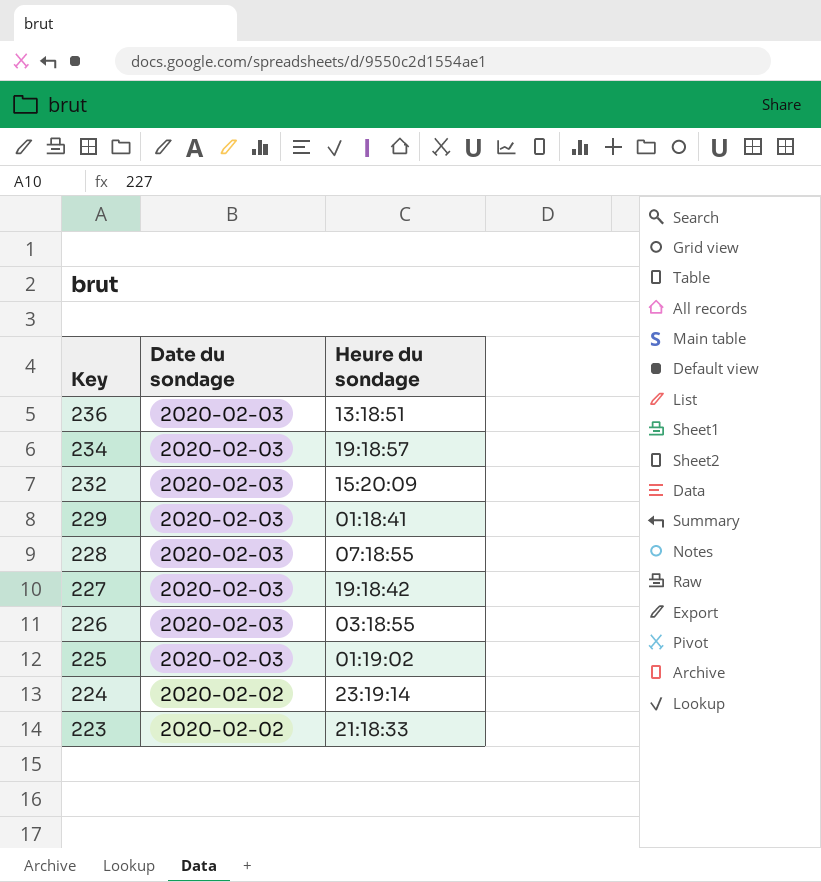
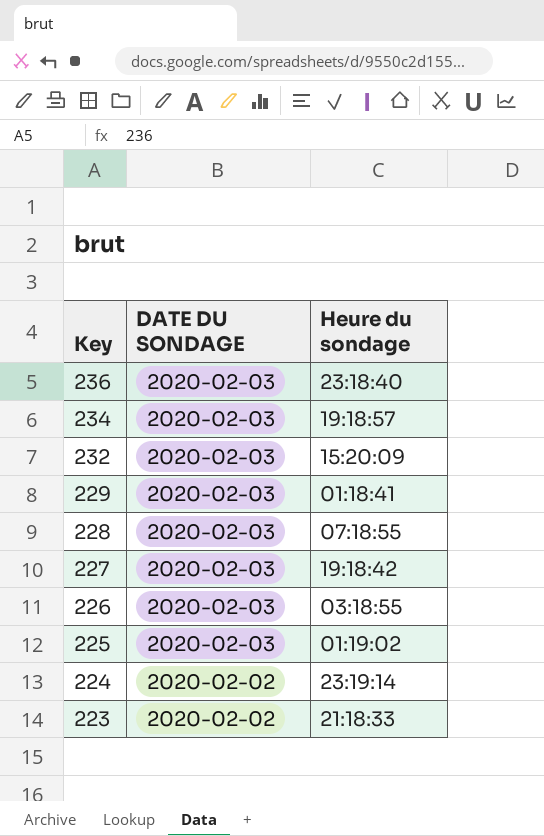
column name: Date du sondage -> DATE DU SONDAGE
236 | Heure du sondage: 13:18:51 -> 23:18:40

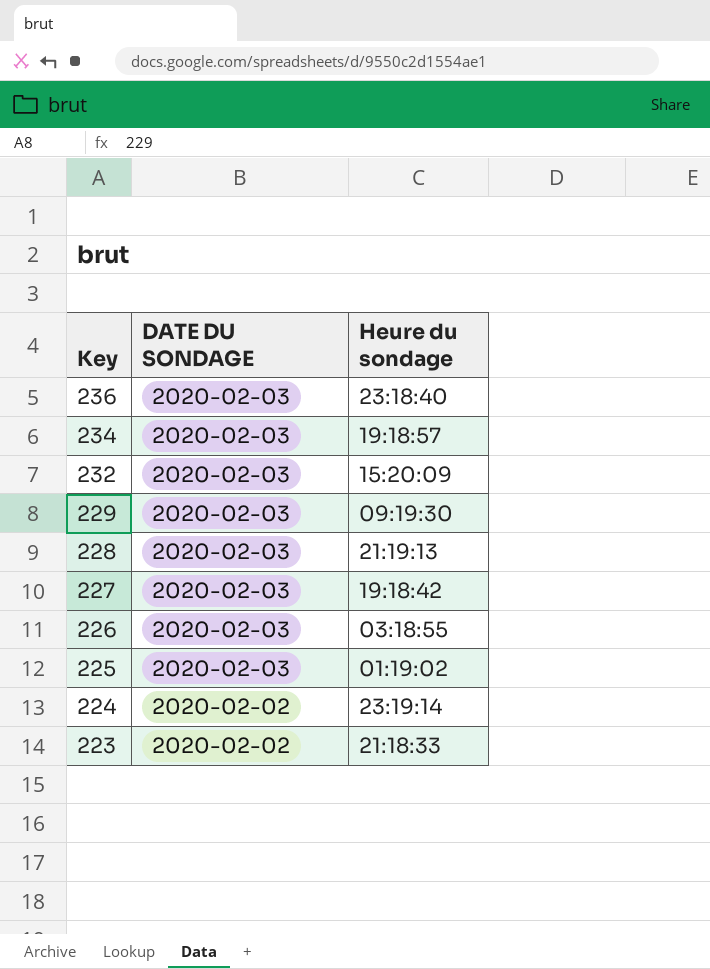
229 | Heure du sondage: 01:18:41 -> 09:19:30
228 | Heure du sondage: 07:18:55 -> 21:19:13

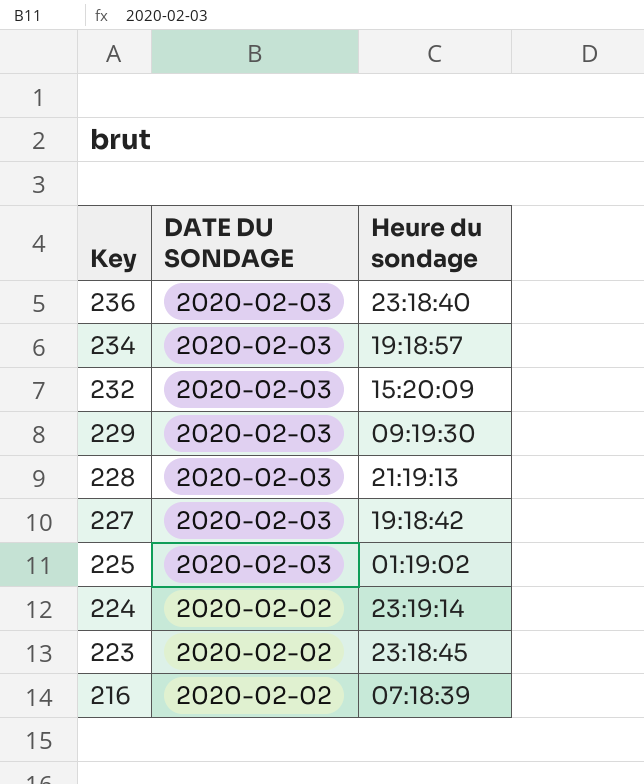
row 226: 2020-02-03 | 03:18:55 -> none
223 | Heure du sondage: 21:18:33 -> 23:18:45
row 216: none -> 2020-02-02 | 07:18:39

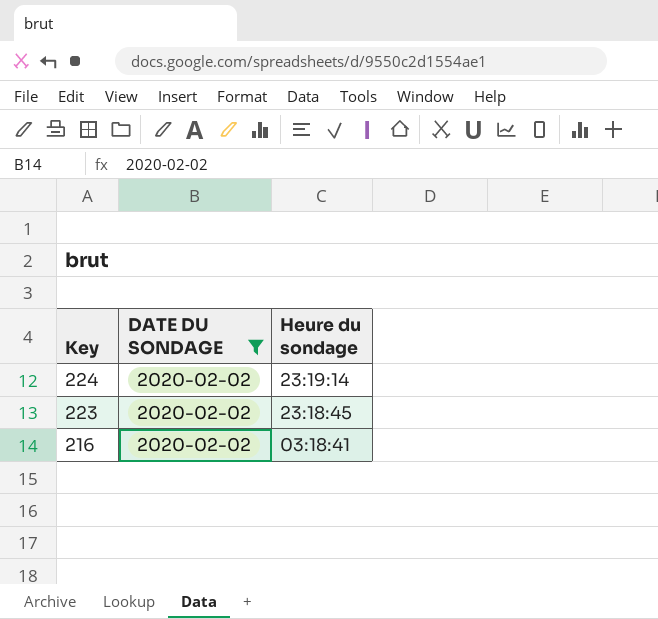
filter: none -> DATE DU SONDAGE = 2020-02-02
216 | Heure du sondage: 07:18:39 -> 03:18:41

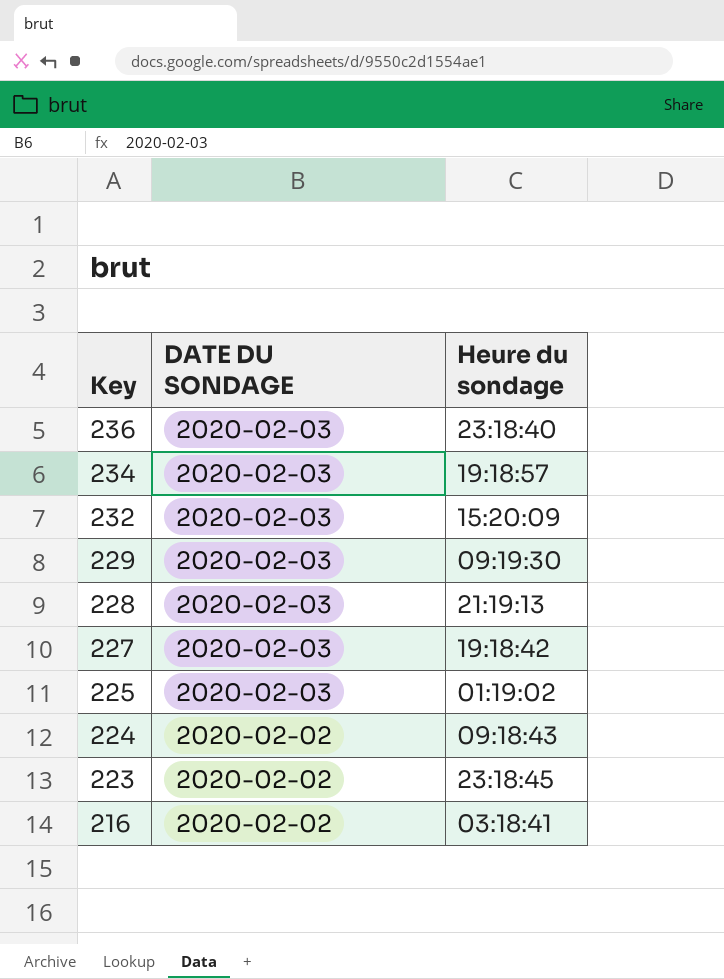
filter: DATE DU SONDAGE = 2020-02-02 -> none
224 | Heure du sondage: 23:19:14 -> 09:18:43

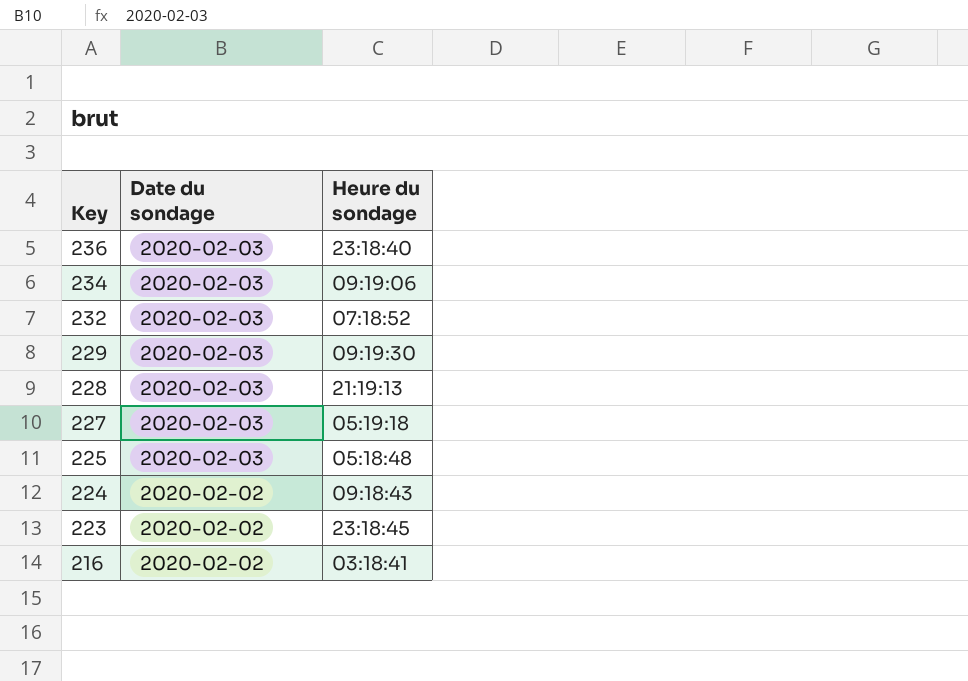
column name: DATE DU SONDAGE -> Date du sondage
234 | Heure du sondage: 19:18:57 -> 09:19:06
232 | Heure du sondage: 15:20:09 -> 07:18:52
227 | Heure du sondage: 19:18:42 -> 05:19:18
225 | Heure du sondage: 01:19:02 -> 05:18:48

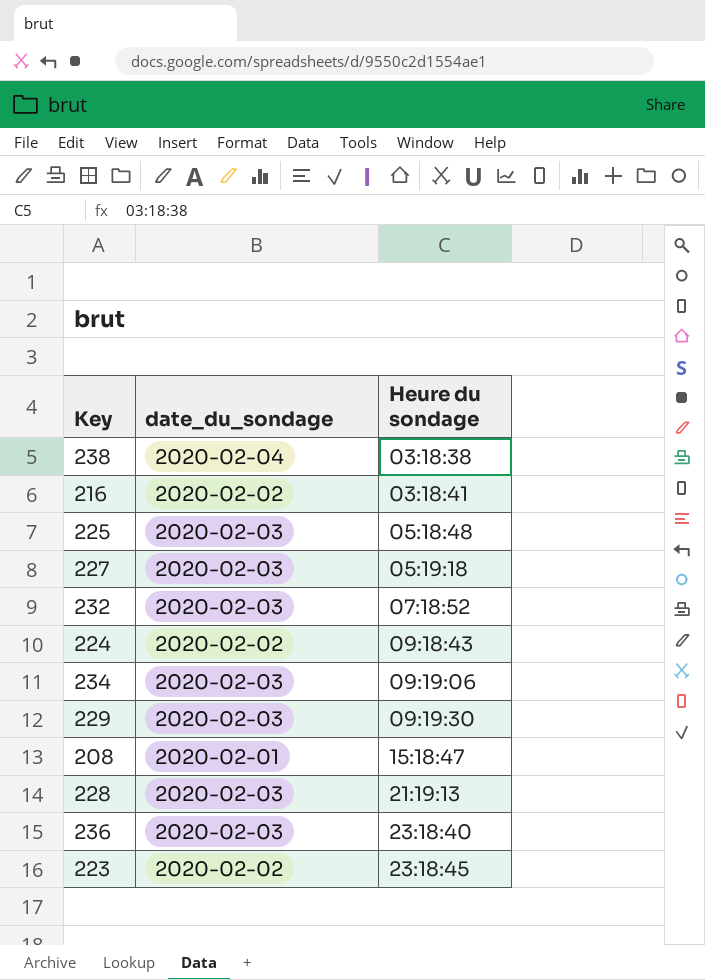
row order: Key descending -> Heure du sondage ascending
column name: Date du sondage -> date_du_sondage
row 238: none -> 2020-02-04 | 03:18:38
row 208: none -> 2020-02-01 | 15:18:47

